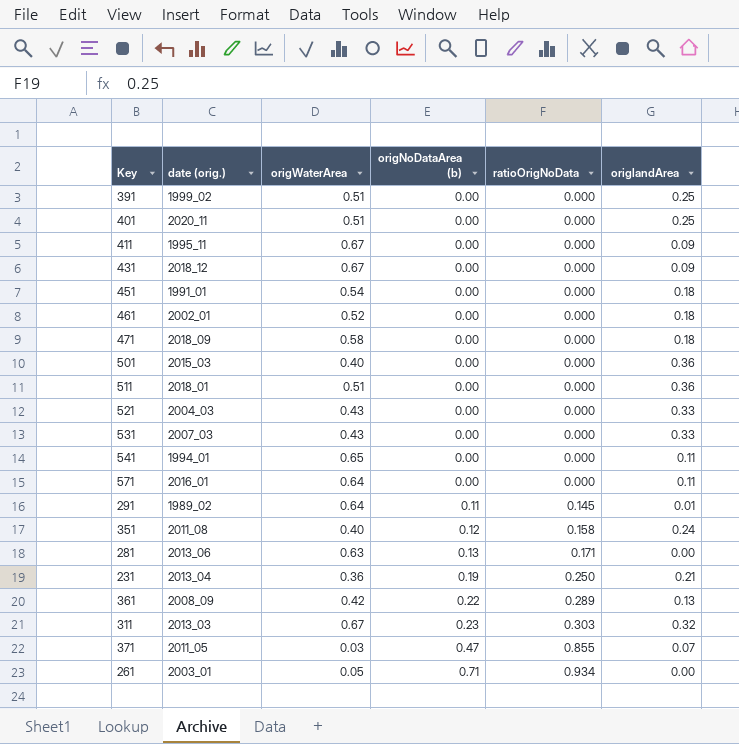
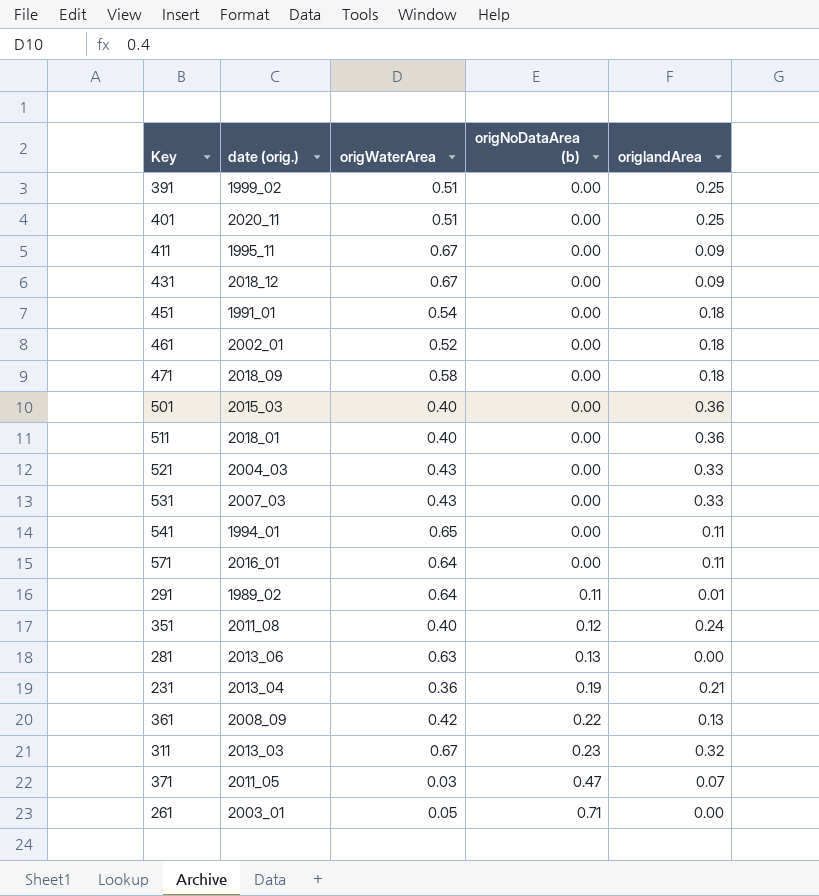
column ratioOrigNoData | position: 5 -> none
511 | origWaterArea: 0.51 -> 0.40

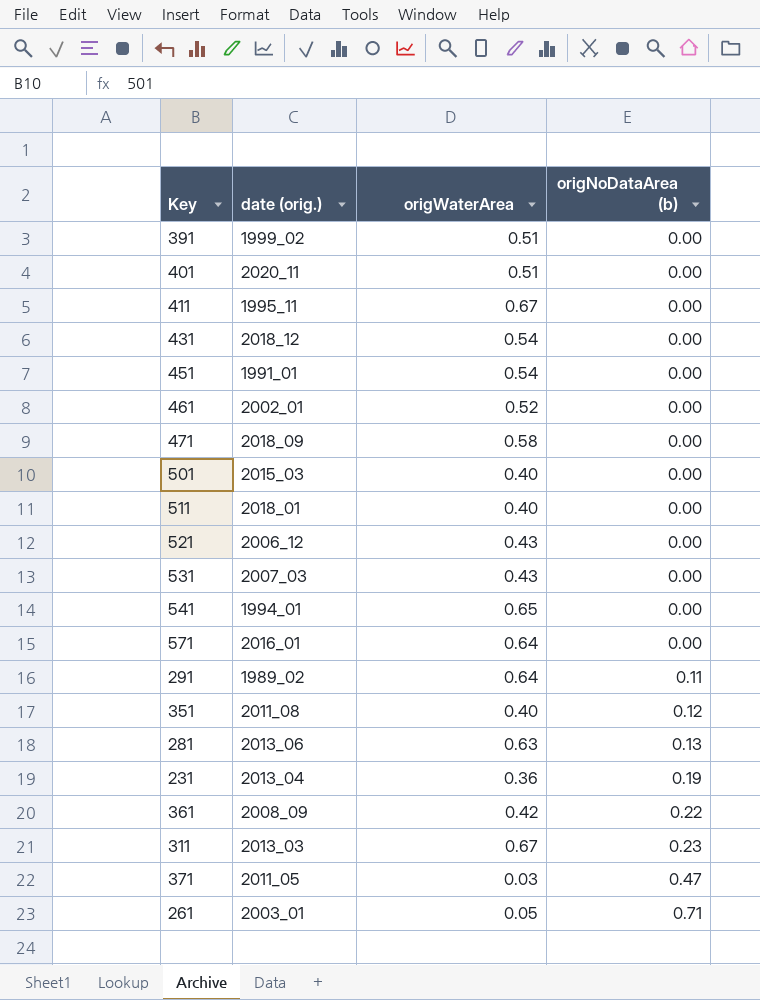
column origlandArea | position: 5 -> none
431 | origWaterArea: 0.67 -> 0.54
521 | date (orig.): 2004_03 -> 2006_12

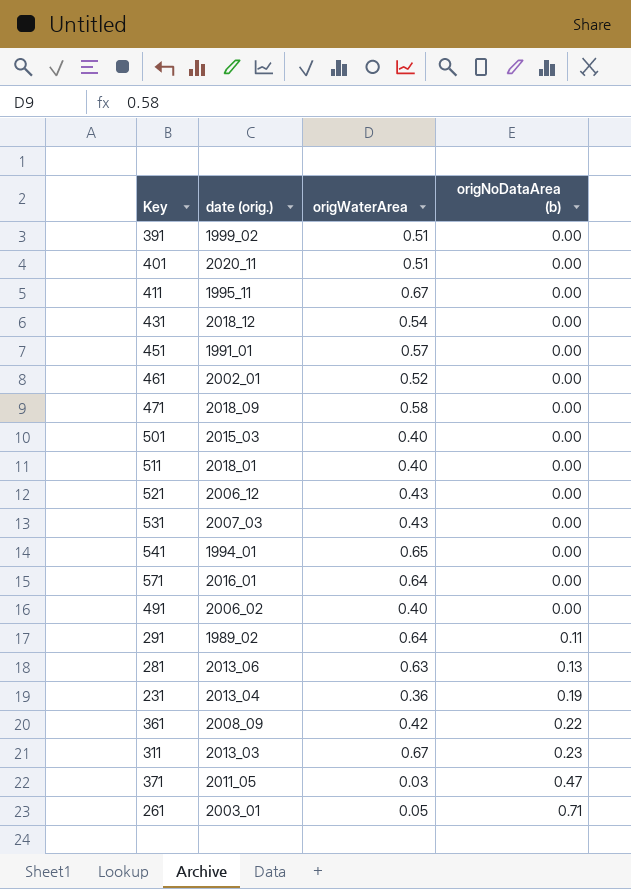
row 351: 2011_08 | 0.40 | 0.12 -> none
451 | origWaterArea: 0.54 -> 0.57
row 491: none -> 2006_02 | 0.40 | 0.00

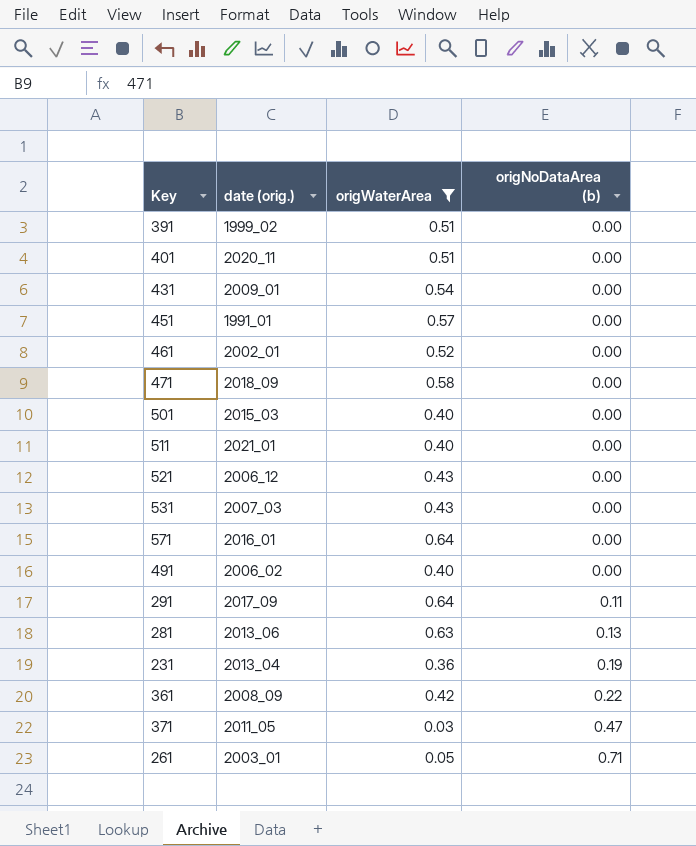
filter: none -> origWaterArea <= 0.64
431 | date (orig.): 2018_12 -> 2009_01
511 | date (orig.): 2018_01 -> 2021_01
291 | date (orig.): 1989_02 -> 2017_09

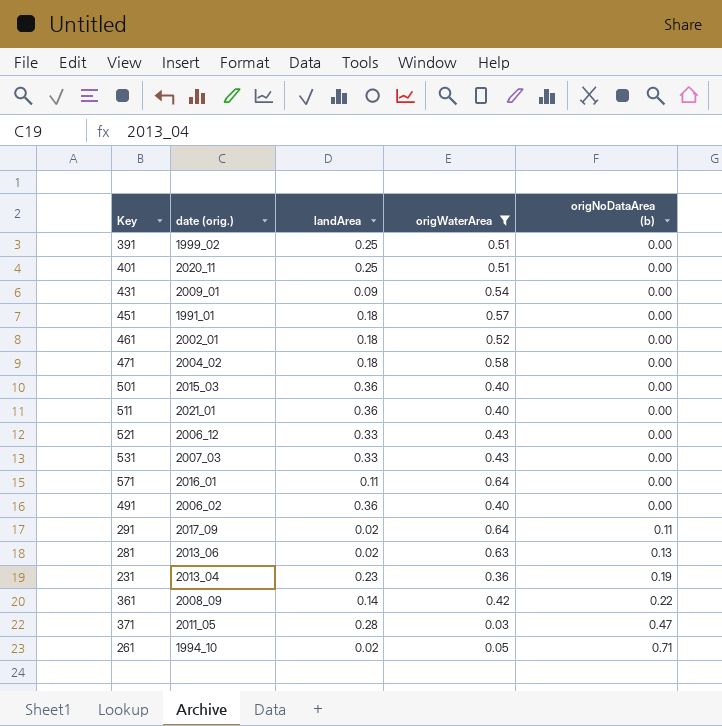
column landArea | position: none -> 3
471 | date (orig.): 2018_09 -> 2004_02
261 | date (orig.): 2003_01 -> 1994_10

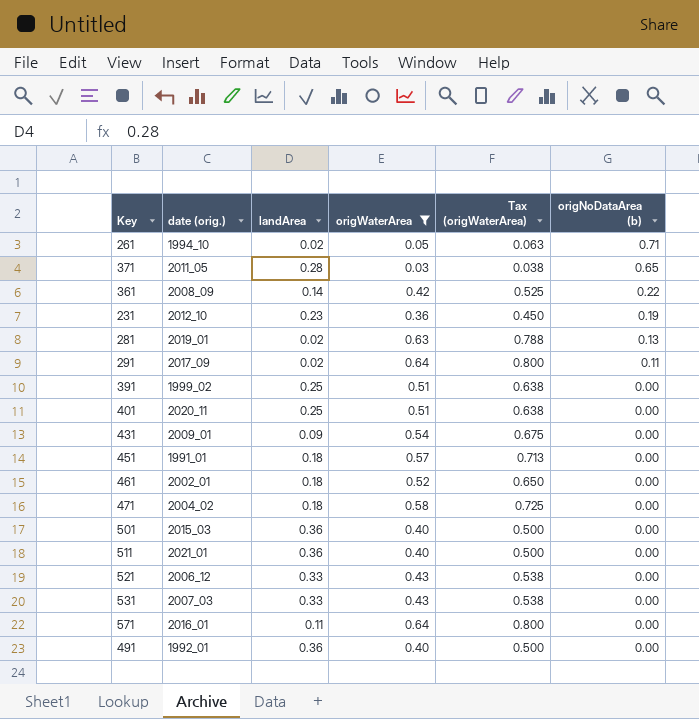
row order: origNoDataArea (b) ascending -> origNoDataArea (b) descending
column Tax (origWaterArea) | formula: none -> [origWaterArea] * 1.25
371 | origNoDataArea (b): 0.47 -> 0.65
231 | date (orig.): 2013_04 -> 2012_10
281 | date (orig.): 2013_06 -> 2019_01
491 | date (orig.): 2006_02 -> 1992_01

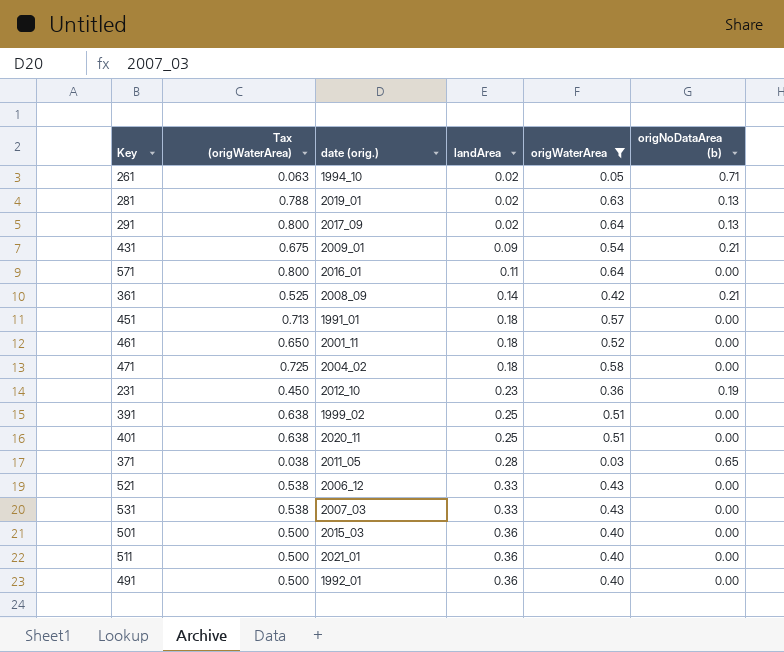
row order: origNoDataArea (b) descending -> landArea ascending
column Tax (origWaterArea) | position: 5 -> 2
291 | origNoDataArea (b): 0.11 -> 0.13
431 | origNoDataArea (b): 0.00 -> 0.21
361 | origNoDataArea (b): 0.22 -> 0.21
461 | date (orig.): 2002_01 -> 2001_11

